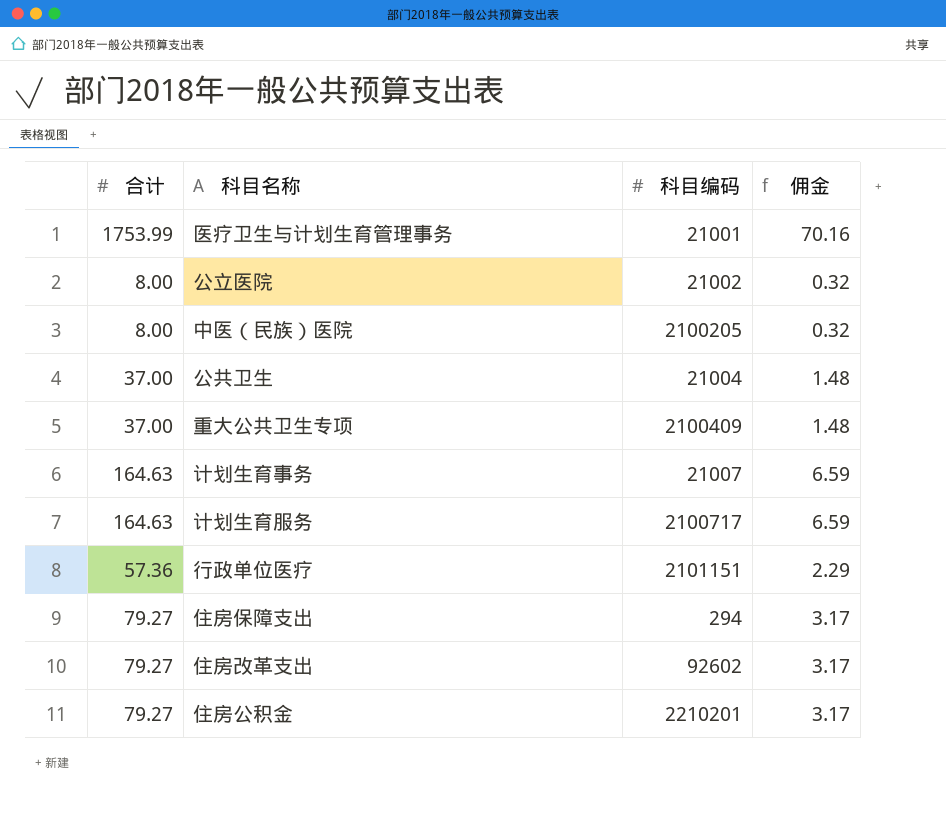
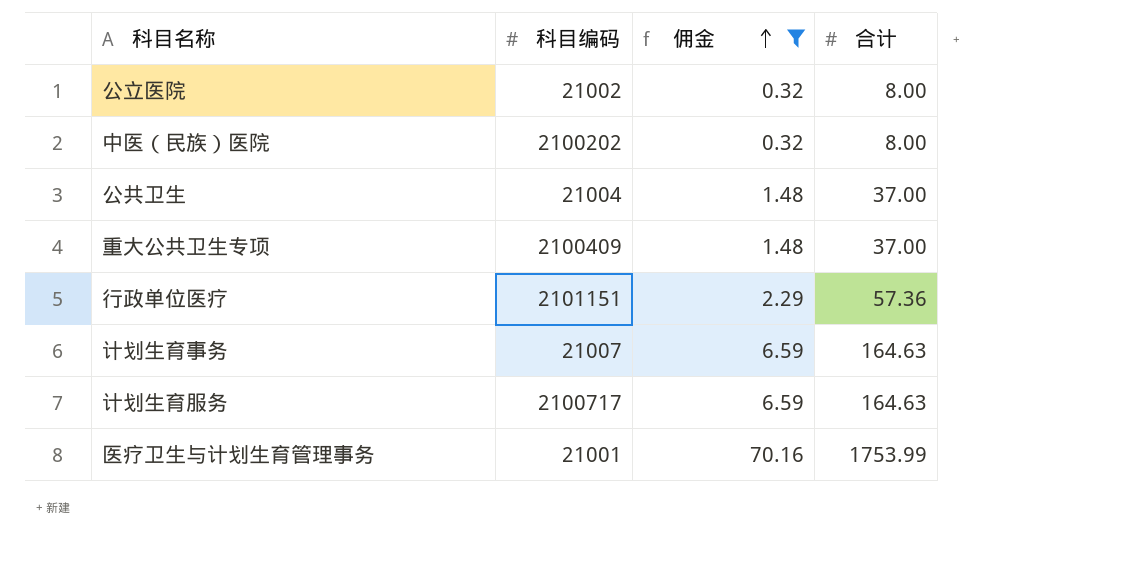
filter: none -> 佣金 != 3.17
row order: none -> 佣金 ascending
column 合计 | position: 1 -> 4
中医（民族）医院 | 科目编码: 2100205 -> 2100202

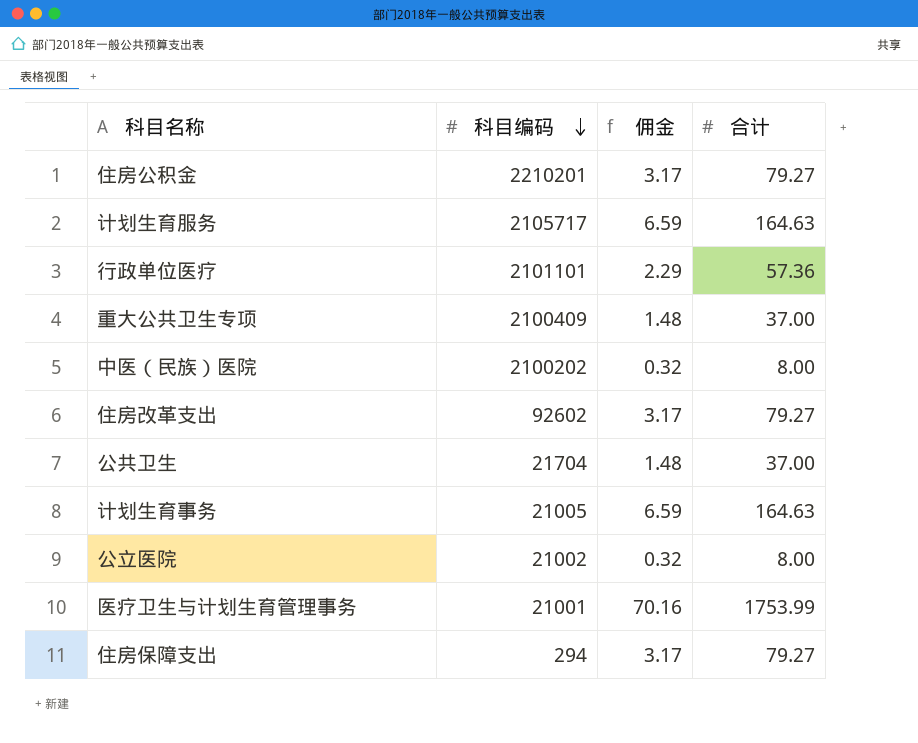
filter: 佣金 != 3.17 -> none
row order: 佣金 ascending -> 科目编码 descending
计划生育服务 | 科目编码: 2100717 -> 2105717
行政单位医疗 | 科目编码: 2101151 -> 2101101
公共卫生 | 科目编码: 21004 -> 21704
计划生育事务 | 科目编码: 21007 -> 21005

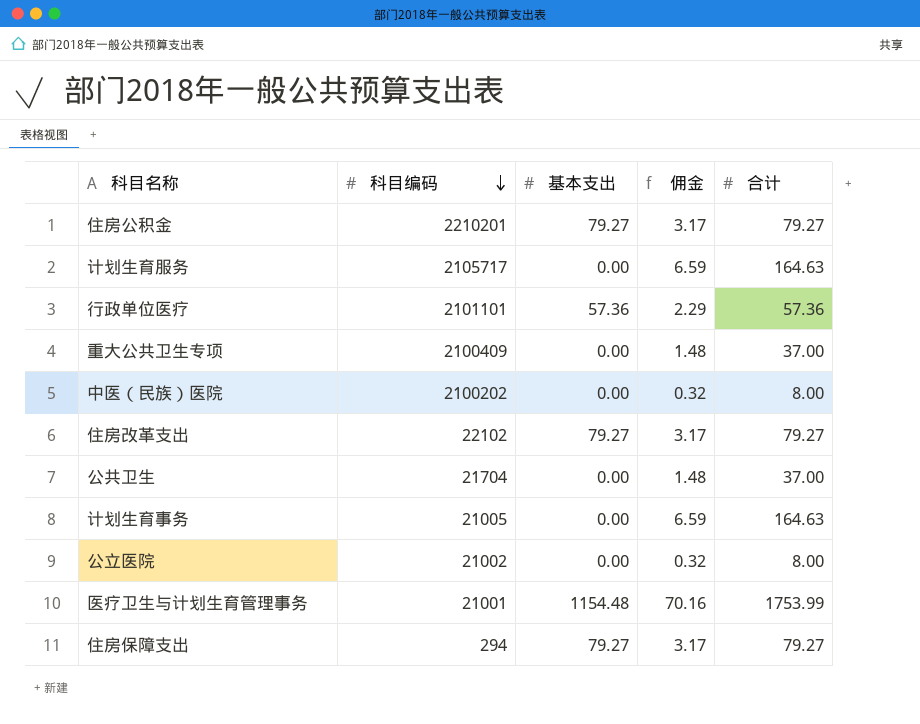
column 基本支出 | position: none -> 3
住房改革支出 | 科目编码: 92602 -> 22102

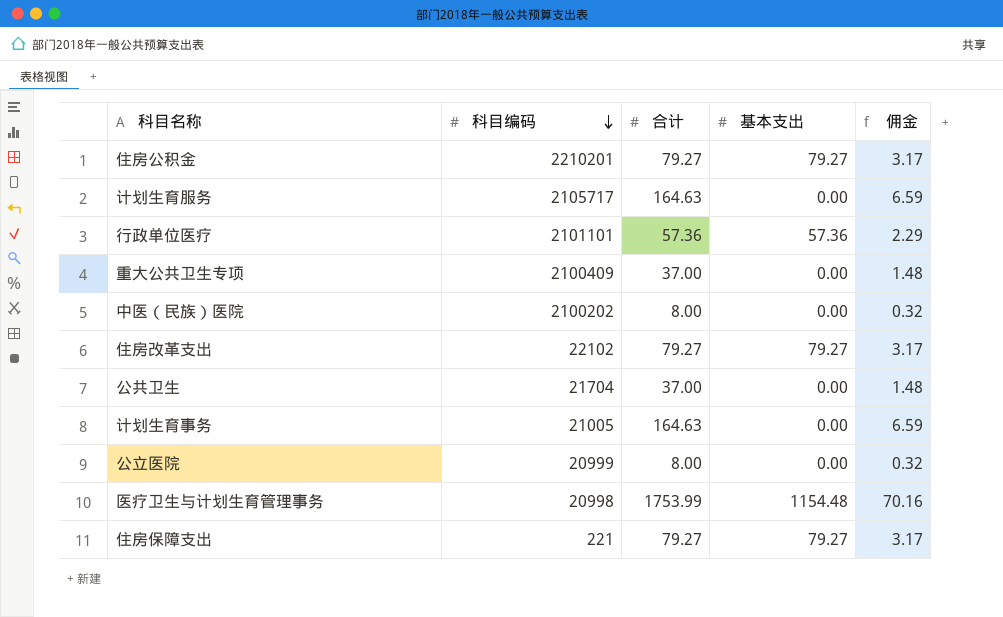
column 合计 | position: 5 -> 3
公立医院 | 科目编码: 21002 -> 20999
医疗卫生与计划生育管理事务 | 科目编码: 21001 -> 20998
住房保障支出 | 科目编码: 294 -> 221

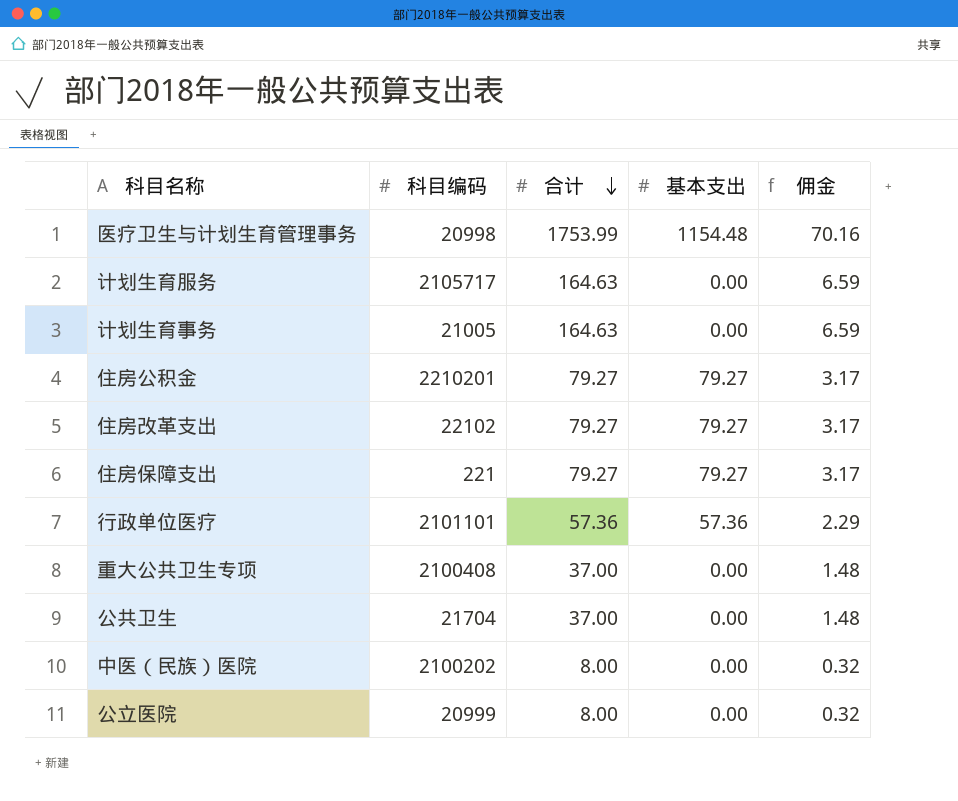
row order: 科目编码 descending -> 合计 descending
重大公共卫生专项 | 科目编码: 2100409 -> 2100408

